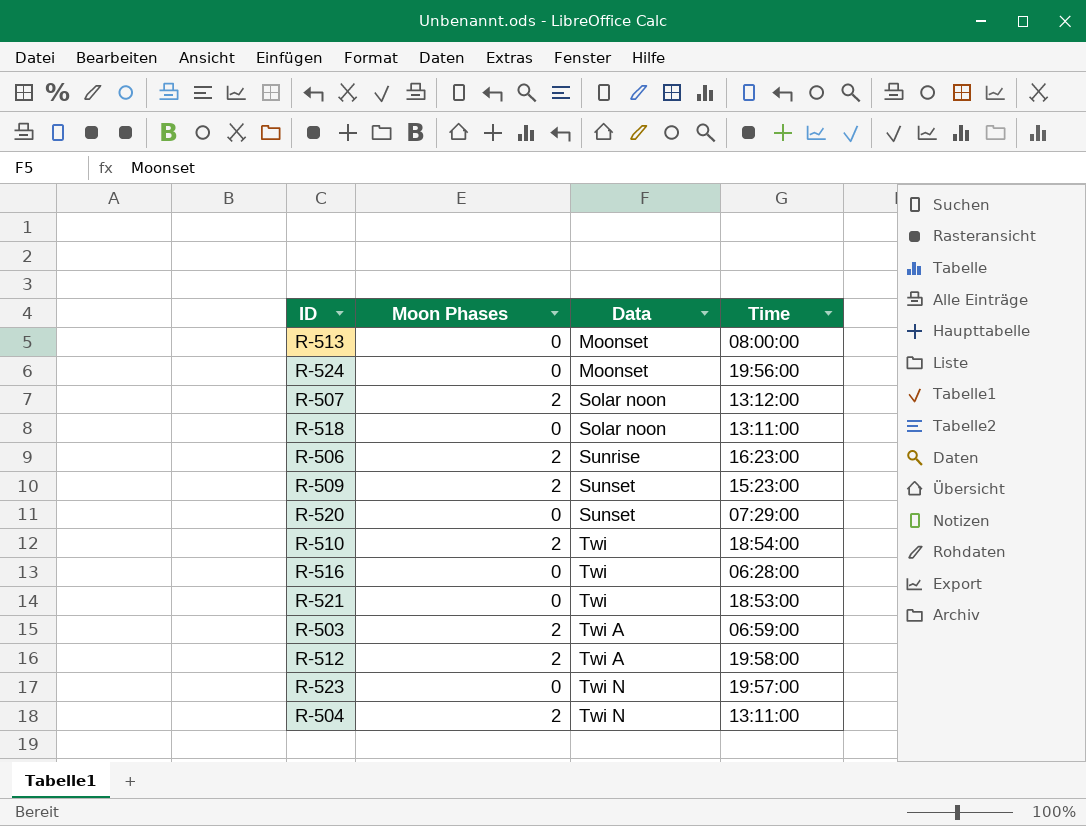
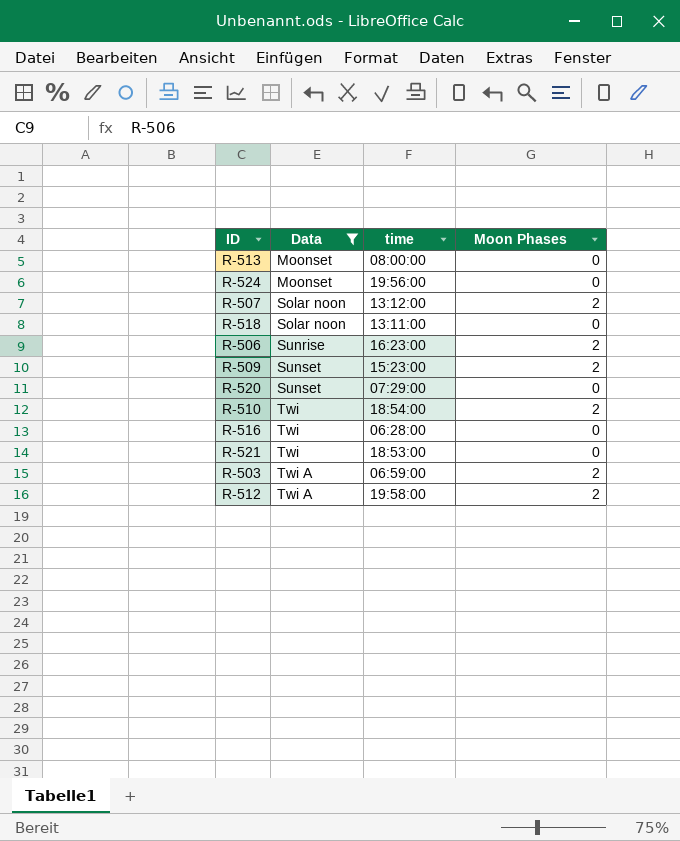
filter: none -> Data != Twi N
column name: Time -> time
column Moon Phases | position: 2 -> 4

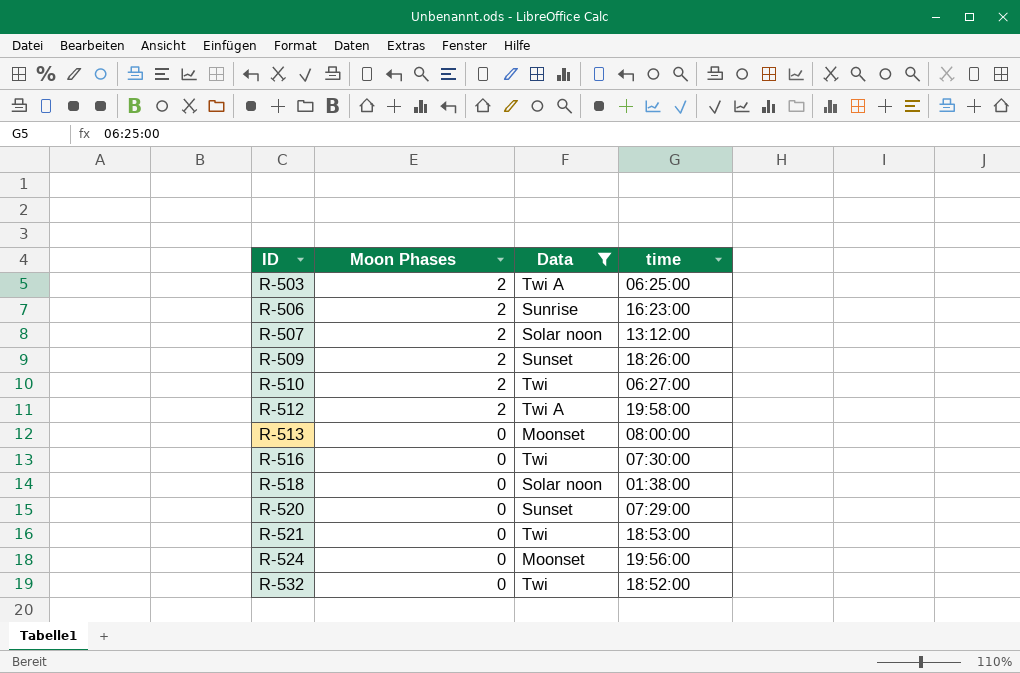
row order: Data ascending -> ID ascending
column Moon Phases | position: 4 -> 2
R-503 | time: 06:59:00 -> 06:25:00
R-509 | time: 15:23:00 -> 18:26:00
R-510 | time: 18:54:00 -> 06:27:00
R-516 | time: 06:28:00 -> 07:30:00
R-518 | time: 13:11:00 -> 01:38:00
row R-532: none -> 0 | Twi | 18:52:00

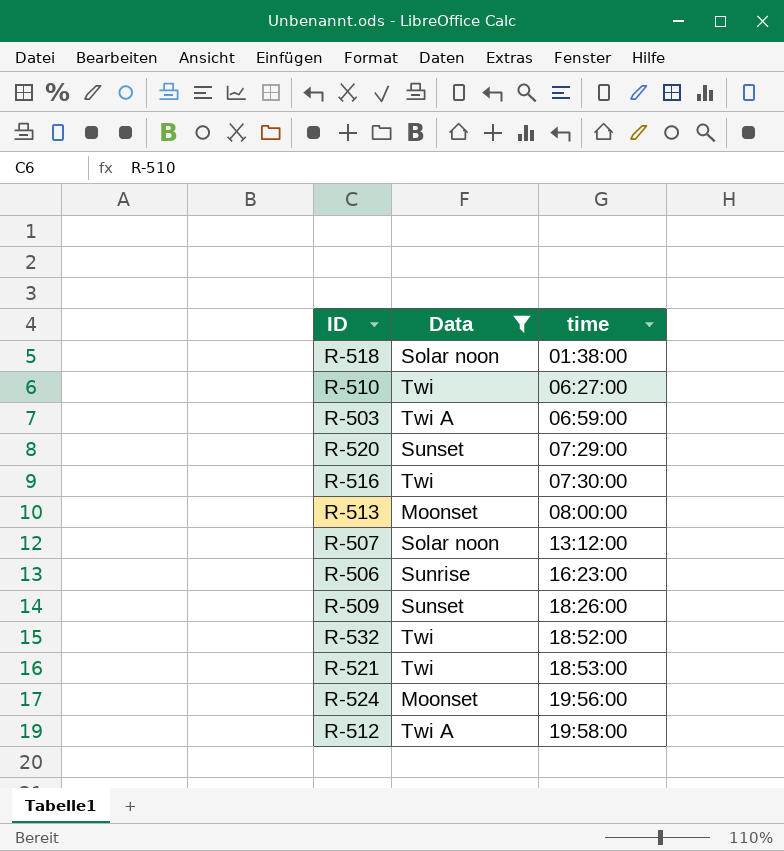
row order: ID ascending -> time ascending
column Moon Phases | position: 2 -> none
R-503 | time: 06:25:00 -> 06:59:00

